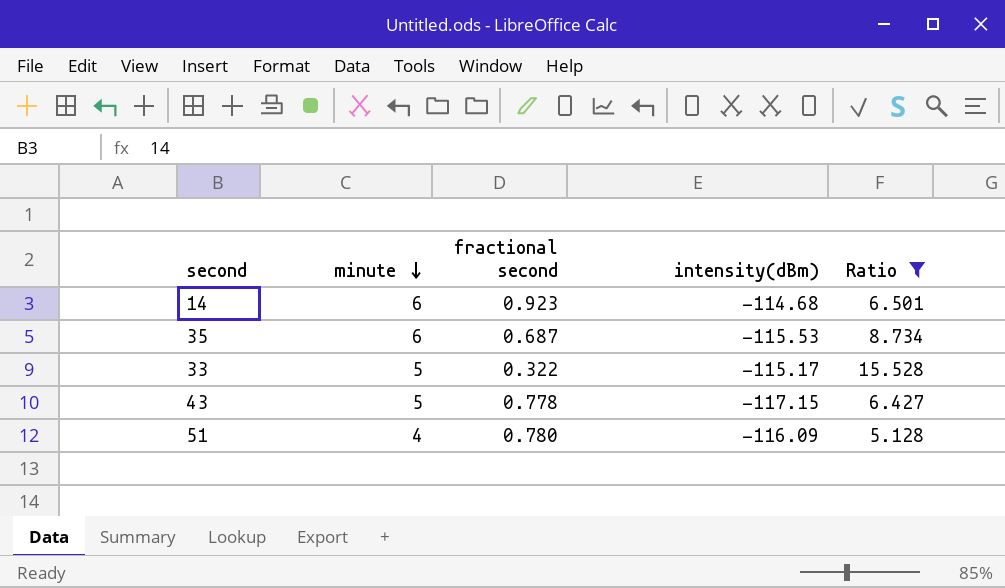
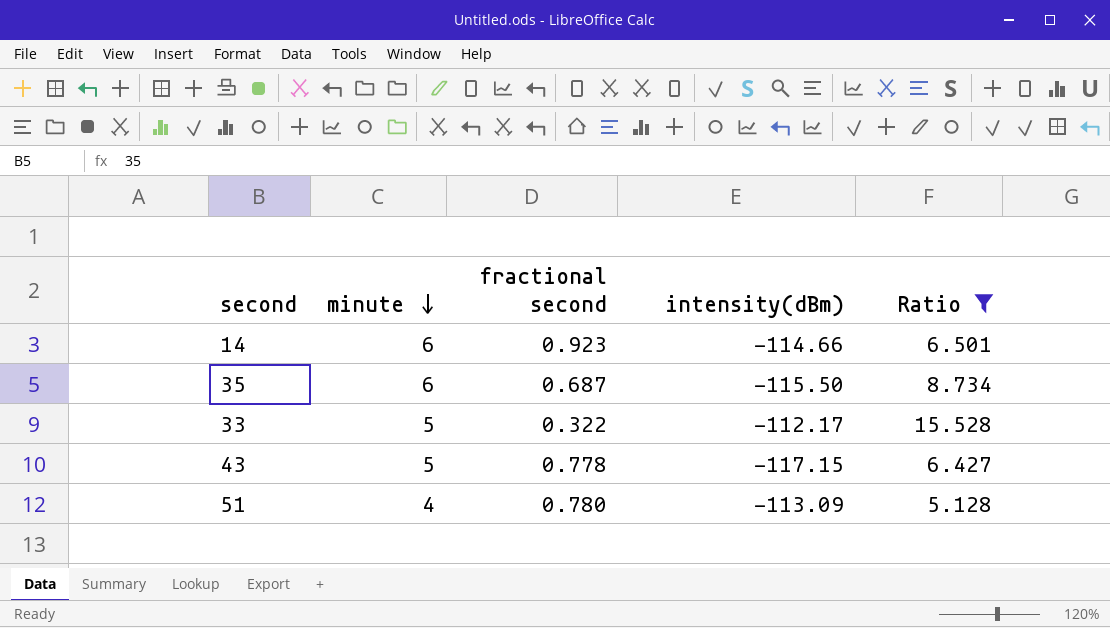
14 | intensity(dBm): -114.68 -> -114.66
35 | intensity(dBm): -115.53 -> -115.50
33 | intensity(dBm): -115.17 -> -112.17
51 | intensity(dBm): -116.09 -> -113.09

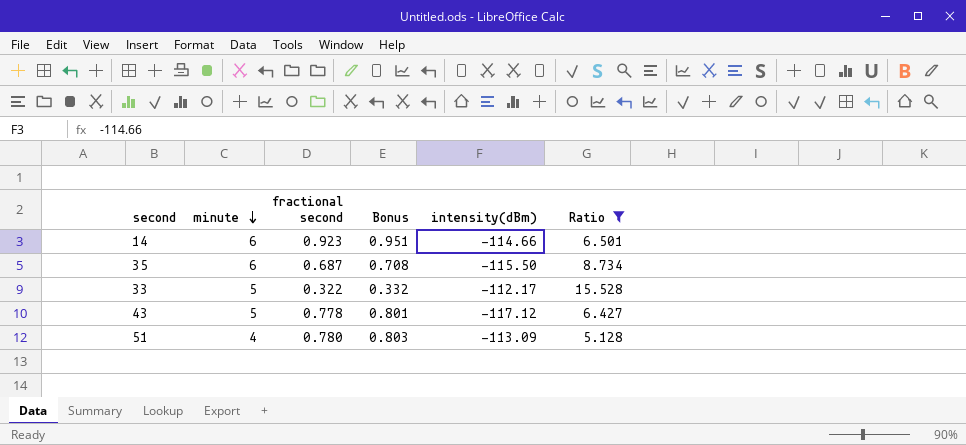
column Bonus | formula: none -> [fractional second] * 1.03
43 | intensity(dBm): -117.15 -> -117.12

